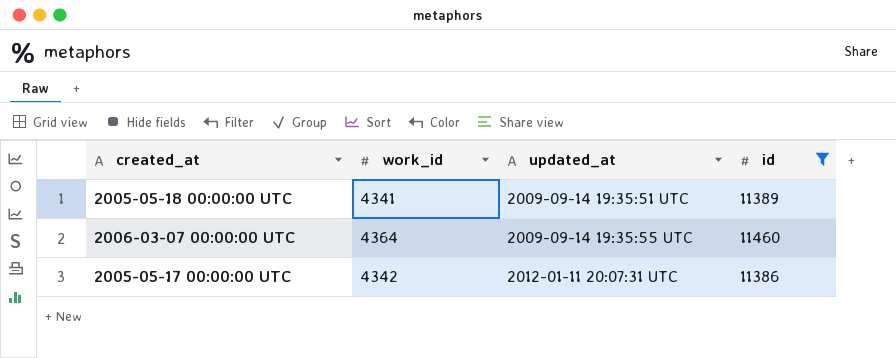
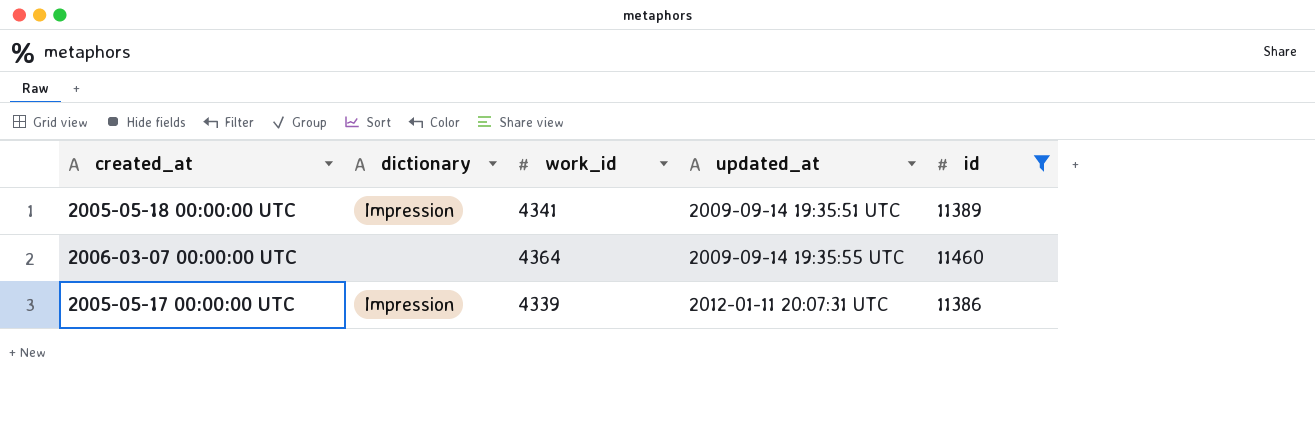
column dictionary | position: none -> 2
2005-05-17 00:00:00 UTC | work_id: 4342 -> 4339

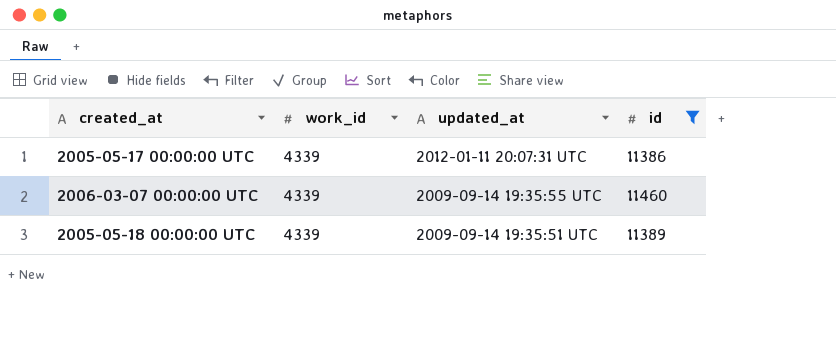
row order: updated_at ascending -> updated_at descending
column dictionary | position: 2 -> none
2006-03-07 00:00:00 UTC | work_id: 4364 -> 4339
2005-05-18 00:00:00 UTC | work_id: 4341 -> 4339

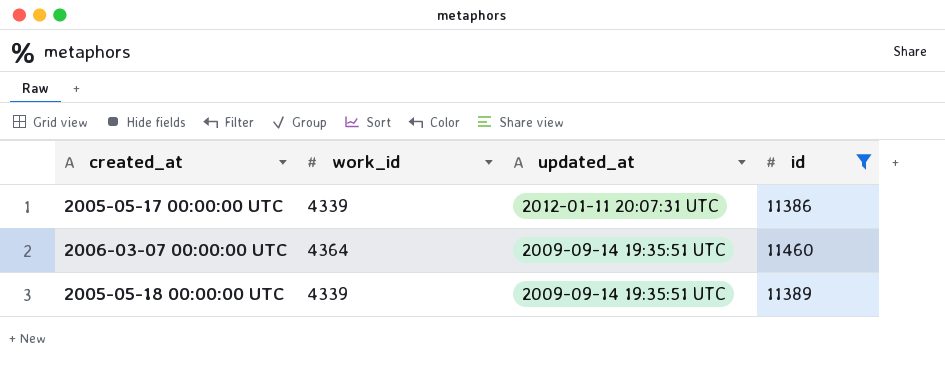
2006-03-07 00:00:00 UTC | work_id: 4339 -> 4364
2006-03-07 00:00:00 UTC | updated_at: 2009-09-14 19:35:55 UTC -> 2009-09-14 19:35:51 UTC

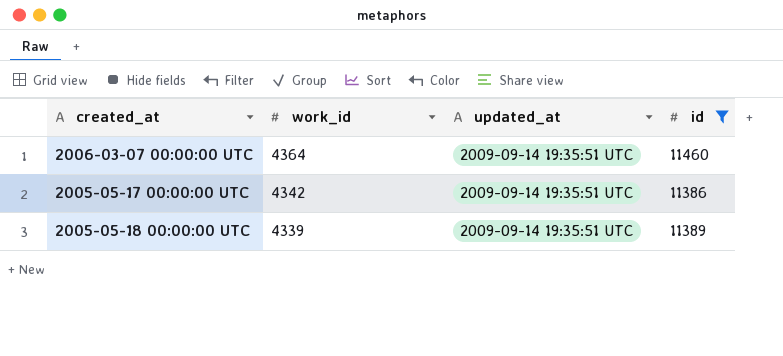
row order: updated_at descending -> work_id descending
2005-05-17 00:00:00 UTC | work_id: 4339 -> 4342
2005-05-17 00:00:00 UTC | updated_at: 2012-01-11 20:07:31 UTC -> 2009-09-14 19:35:51 UTC

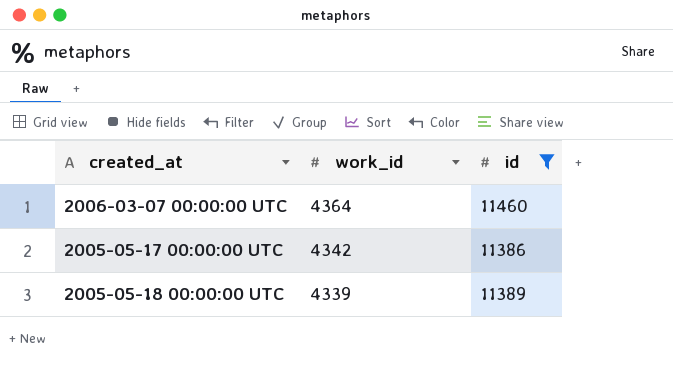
column updated_at | position: 3 -> none

